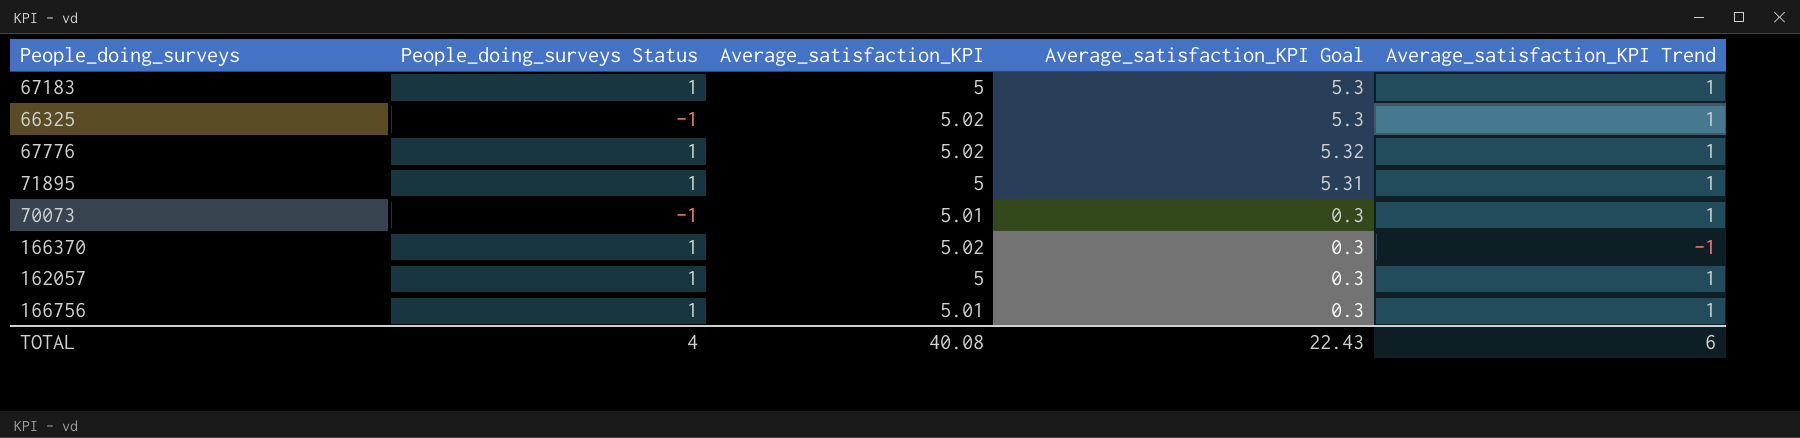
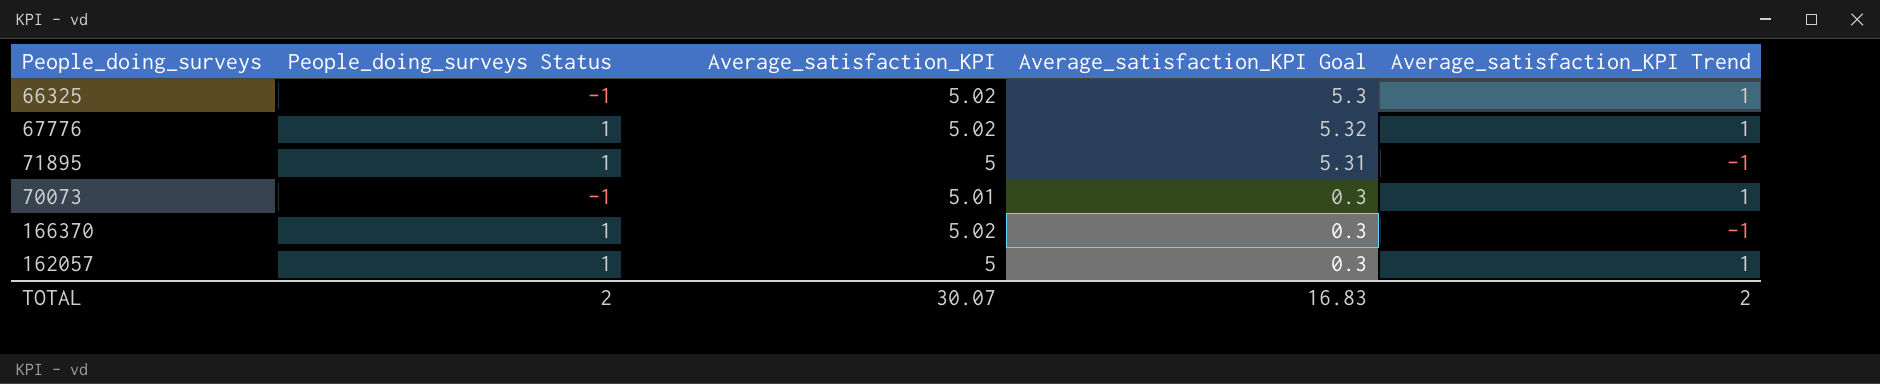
row 67183: 1 | 5 | 5.3 | 1 -> none
row 166756: 1 | 5.01 | 0.3 | 1 -> none
71895 | Average_satisfaction_KPI Trend: 1 -> -1
TOTAL | People_doing_surveys Status: 4 -> 2
TOTAL | Average_satisfaction_KPI: 40.08 -> 30.07
TOTAL | Average_satisfaction_KPI Goal: 22.43 -> 16.83
TOTAL | Average_satisfaction_KPI Trend: 6 -> 2

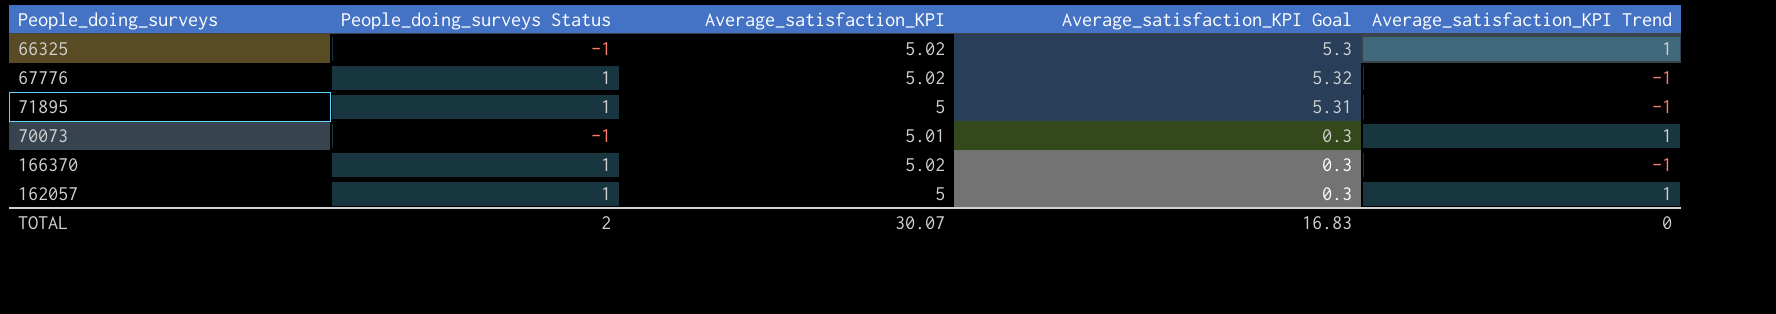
67776 | Average_satisfaction_KPI Trend: 1 -> -1
TOTAL | Average_satisfaction_KPI Trend: 2 -> 0

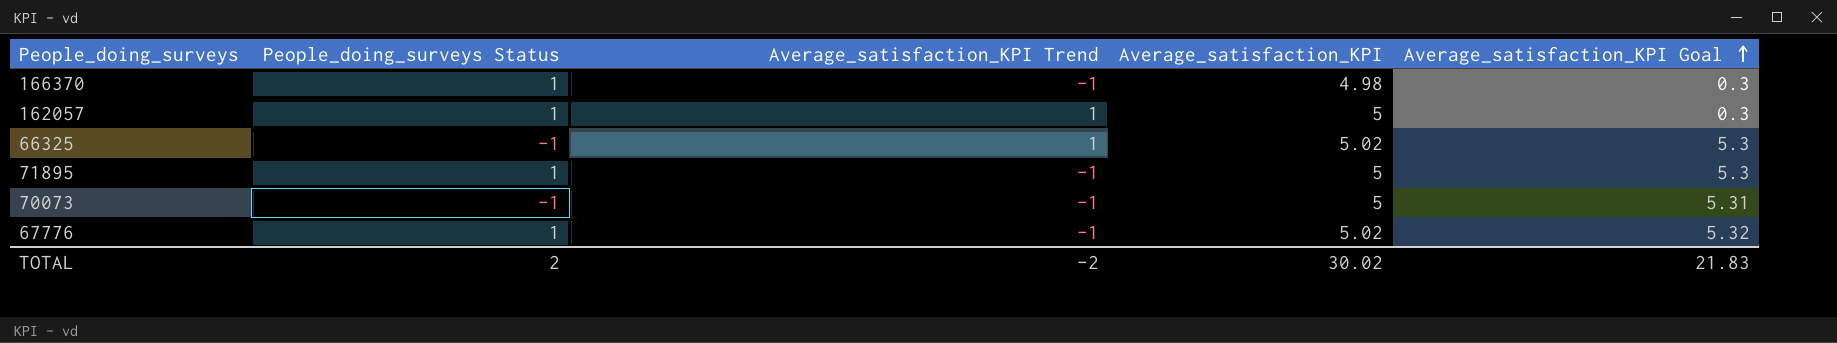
row order: none -> Average_satisfaction_KPI Goal ascending
column Average_satisfaction_KPI Trend | position: 5 -> 3
166370 | Average_satisfaction_KPI: 5.02 -> 4.98
71895 | Average_satisfaction_KPI Goal: 5.31 -> 5.3
70073 | Average_satisfaction_KPI Trend: 1 -> -1
70073 | Average_satisfaction_KPI: 5.01 -> 5
70073 | Average_satisfaction_KPI Goal: 0.3 -> 5.31
TOTAL | Average_satisfaction_KPI Trend: 0 -> -2
TOTAL | Average_satisfaction_KPI: 30.07 -> 30.02
TOTAL | Average_satisfaction_KPI Goal: 16.83 -> 21.83

